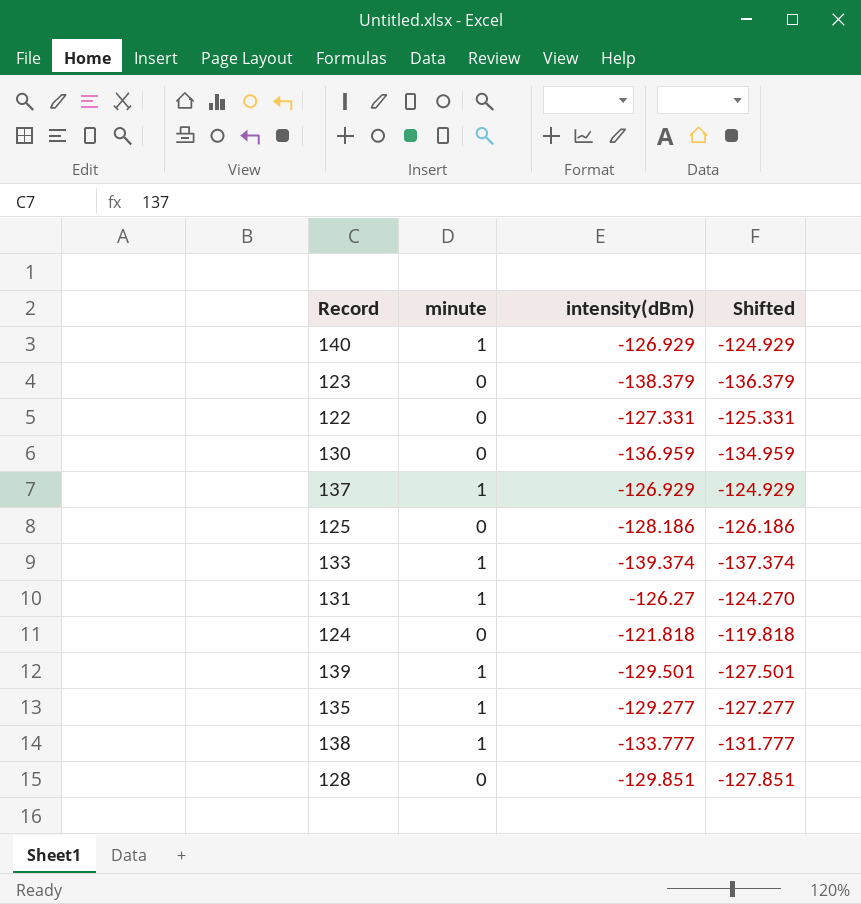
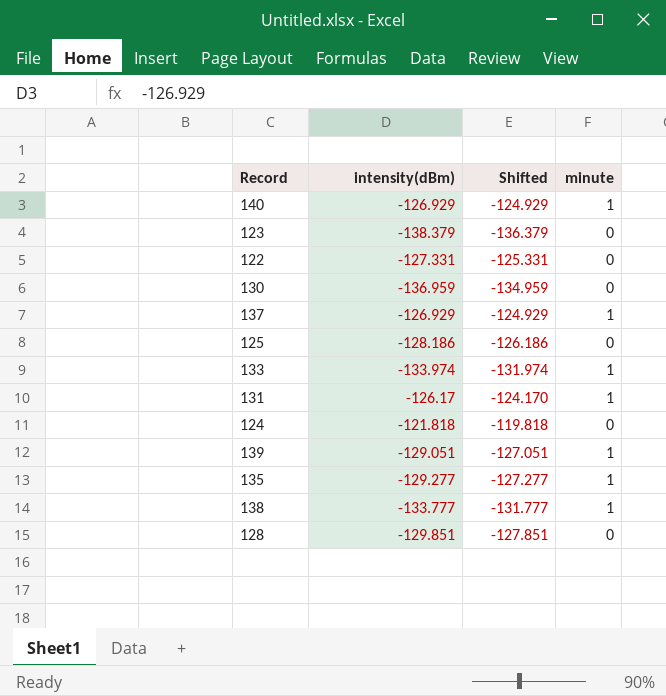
column minute | position: 2 -> 4
133 | intensity(dBm): -139.374 -> -133.974
133 | Shifted: -137.374 -> -131.974
131 | intensity(dBm): -126.27 -> -126.17
131 | Shifted: -124.270 -> -124.170
139 | intensity(dBm): -129.501 -> -129.051
139 | Shifted: -127.501 -> -127.051

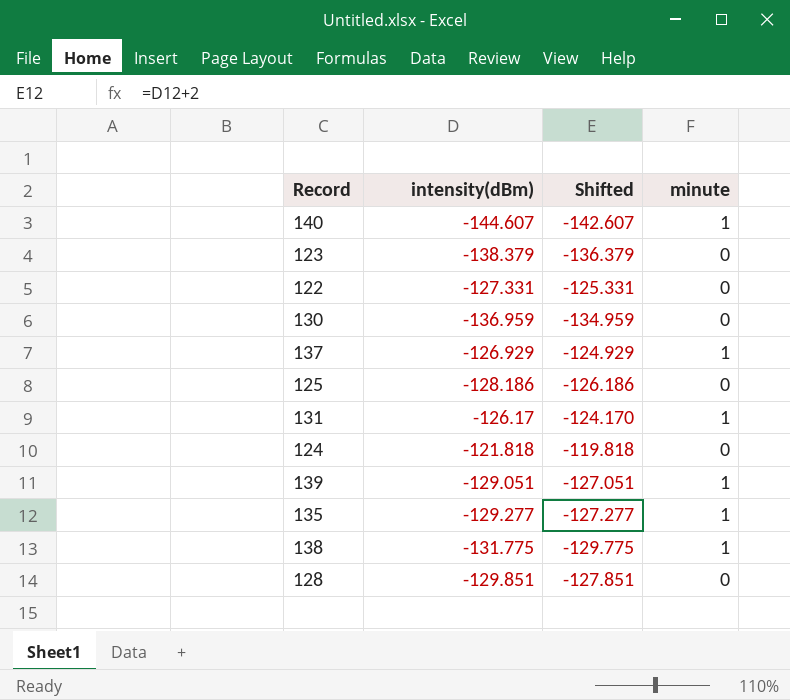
row 133: -133.974 | -131.974 | 1 -> none
140 | intensity(dBm): -126.929 -> -144.607
140 | Shifted: -124.929 -> -142.607
138 | intensity(dBm): -133.777 -> -131.775
138 | Shifted: -131.777 -> -129.775

